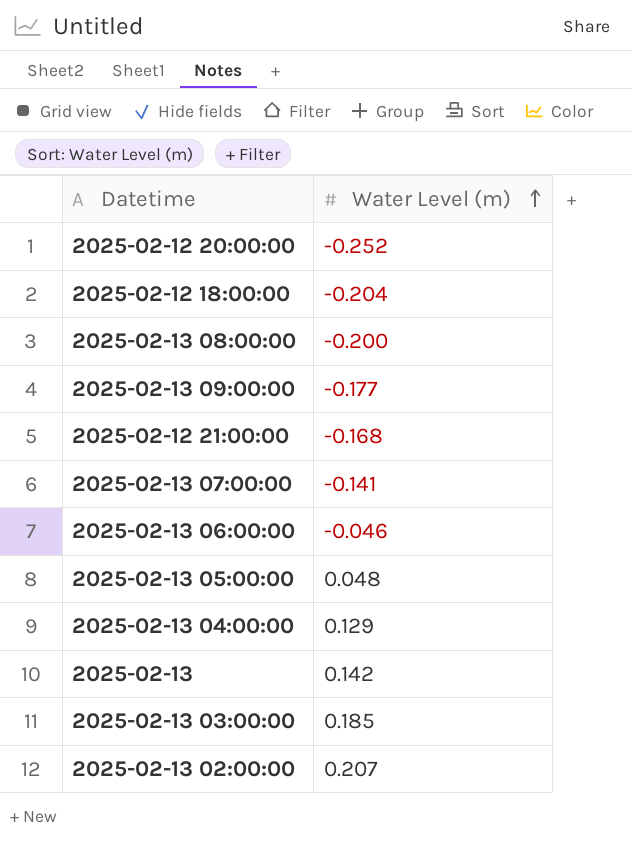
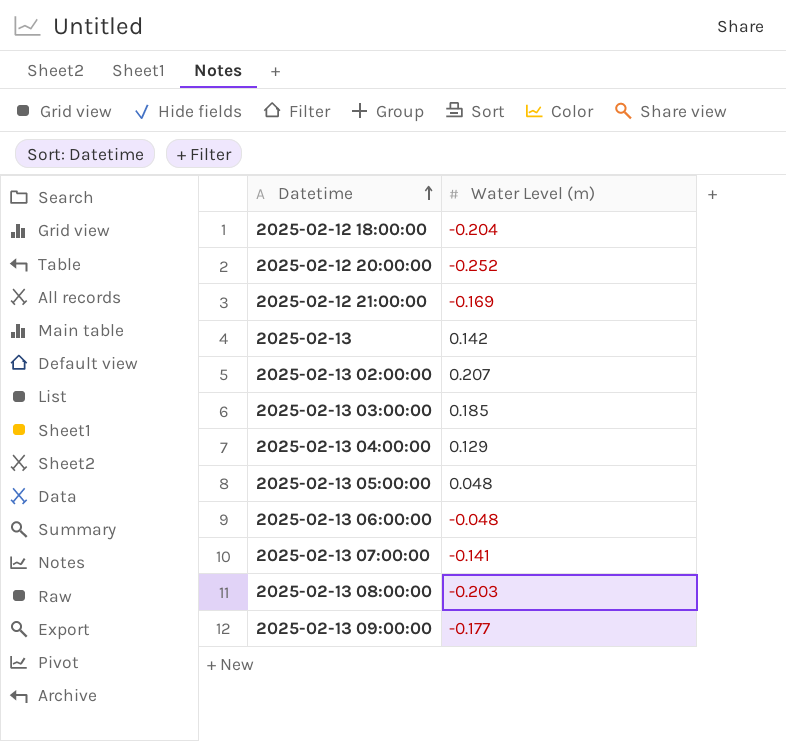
row order: Water Level (m) ascending -> Datetime ascending
2025-02-12 21:00:00 | Water Level (m): -0.168 -> -0.169
2025-02-13 06:00:00 | Water Level (m): -0.046 -> -0.048
2025-02-13 08:00:00 | Water Level (m): -0.200 -> -0.203

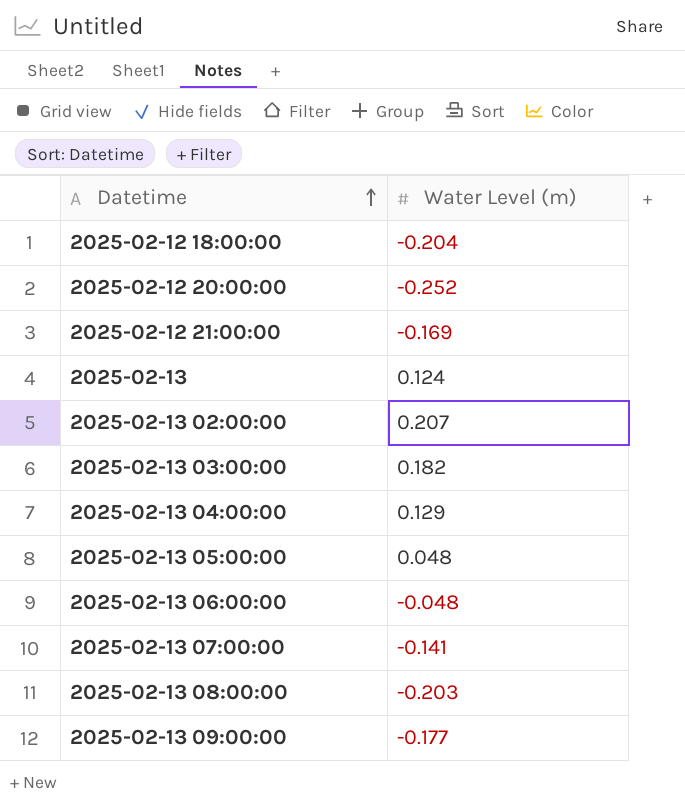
2025-02-13 | Water Level (m): 0.142 -> 0.124
2025-02-13 03:00:00 | Water Level (m): 0.185 -> 0.182

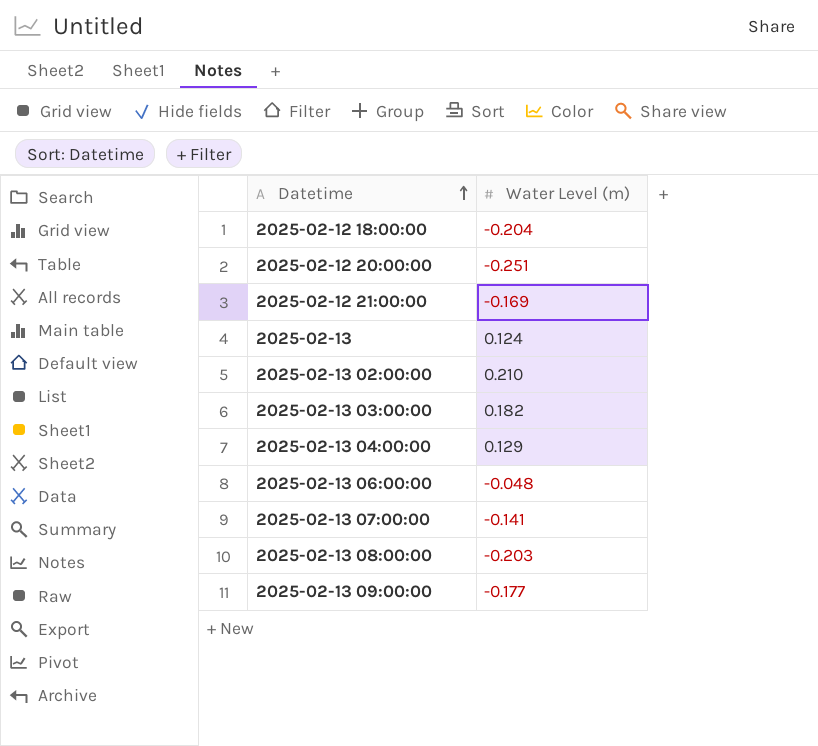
row 2025-02-13 05:00:00: 0.048 -> none
2025-02-12 20:00:00 | Water Level (m): -0.252 -> -0.251
2025-02-13 02:00:00 | Water Level (m): 0.207 -> 0.210

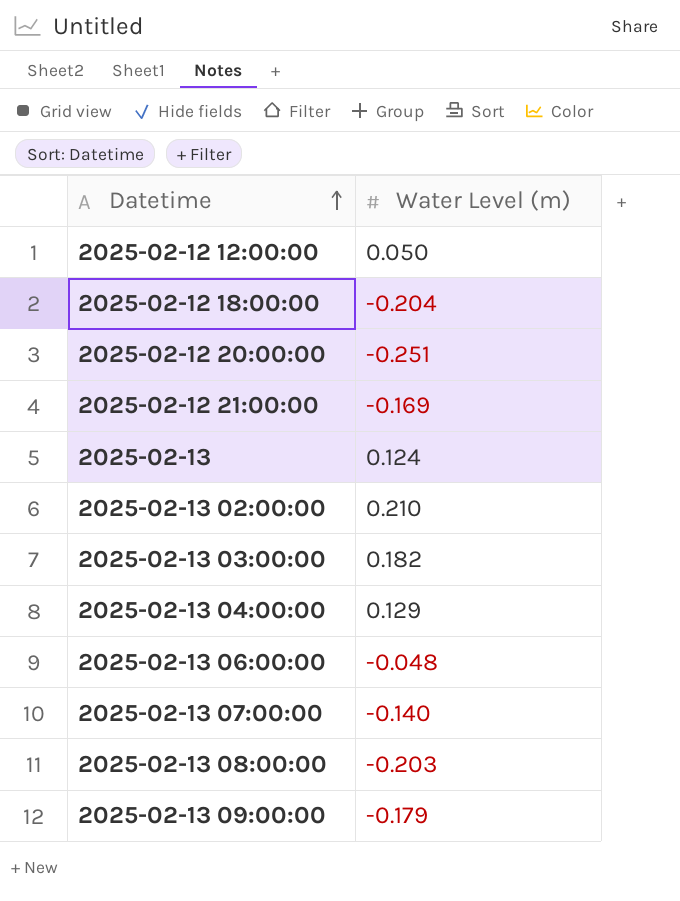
row 2025-02-12 12:00:00: none -> 0.050
2025-02-13 07:00:00 | Water Level (m): -0.141 -> -0.140
2025-02-13 09:00:00 | Water Level (m): -0.177 -> -0.179

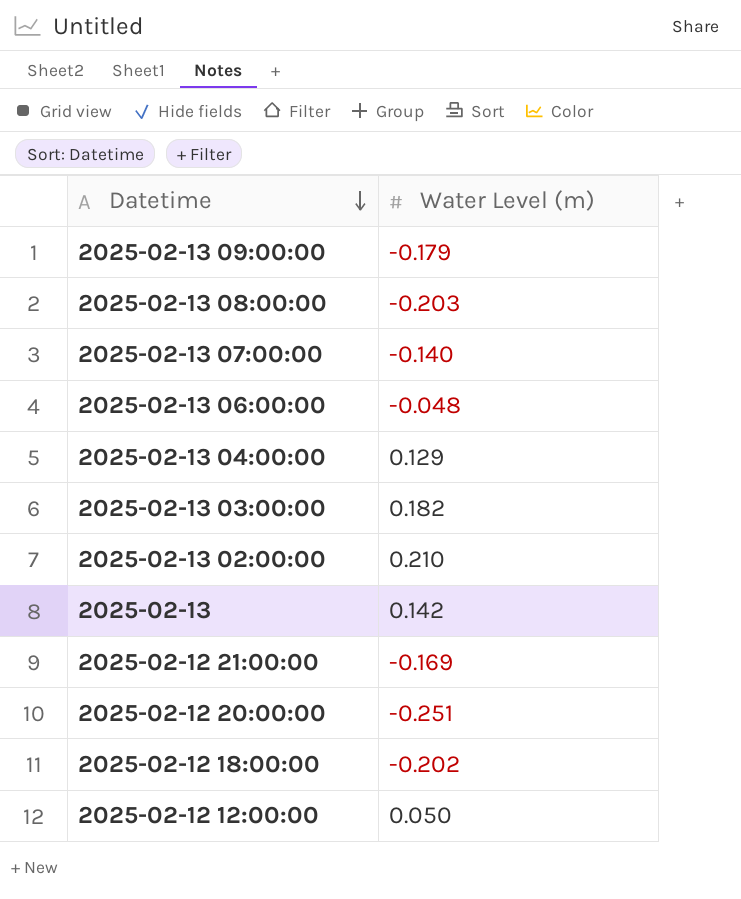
row order: Datetime ascending -> Datetime descending
2025-02-13 | Water Level (m): 0.124 -> 0.142
2025-02-12 18:00:00 | Water Level (m): -0.204 -> -0.202

